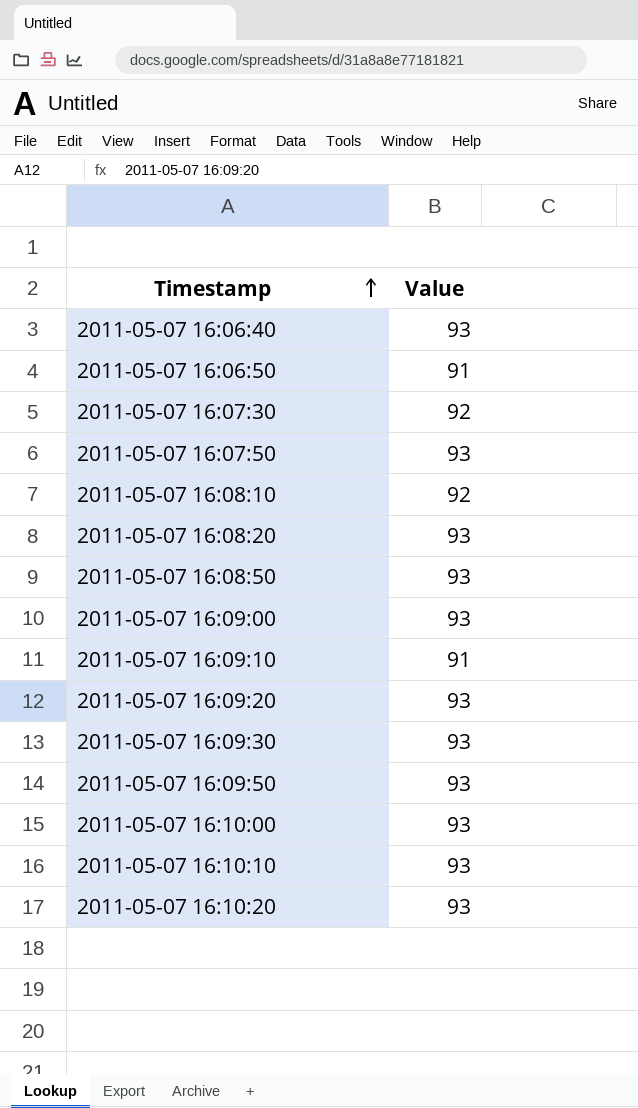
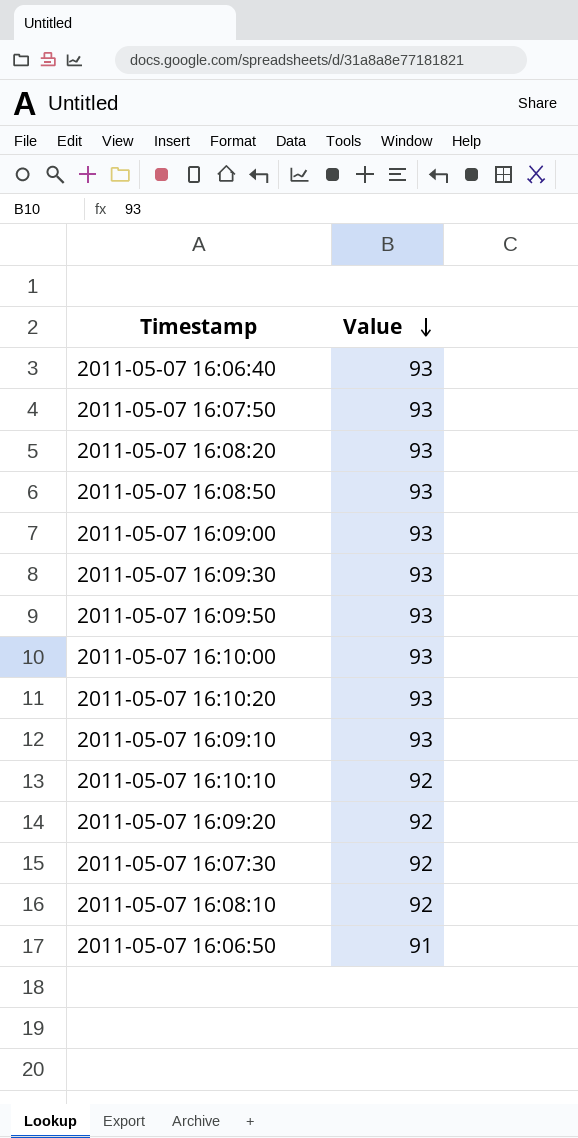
row order: Timestamp ascending -> Value descending
2011-05-07 16:09:10 | Value: 91 -> 93
2011-05-07 16:10:10 | Value: 93 -> 92
2011-05-07 16:09:20 | Value: 93 -> 92

